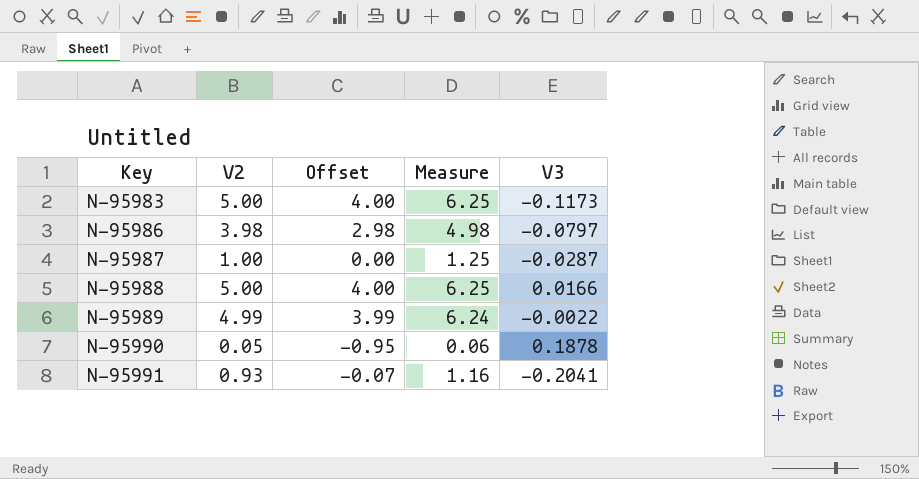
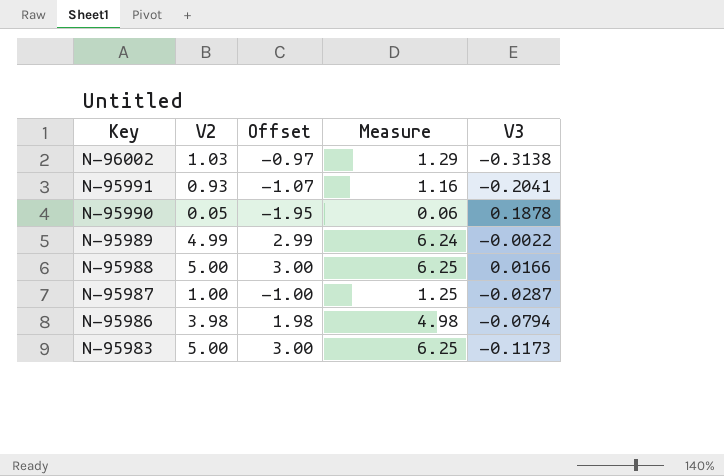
row order: Key ascending -> Key descending
column Offset | formula: [V2] - 1 -> [V2] - 2
row N-96002: none -> 1.03 | -0.97 | 1.29 | -0.3138
N-95986 | V3: -0.0797 -> -0.0794

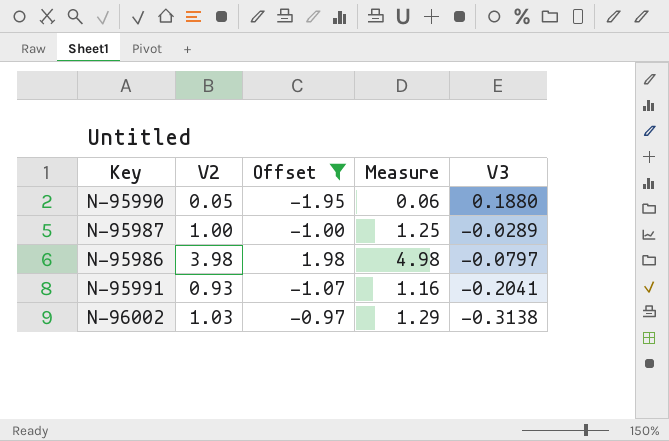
filter: none -> Offset <= 1.98
row order: Key descending -> V3 descending
N-95990 | V3: 0.1878 -> 0.1880
N-95987 | V3: -0.0287 -> -0.0289
N-95986 | V3: -0.0794 -> -0.0797

